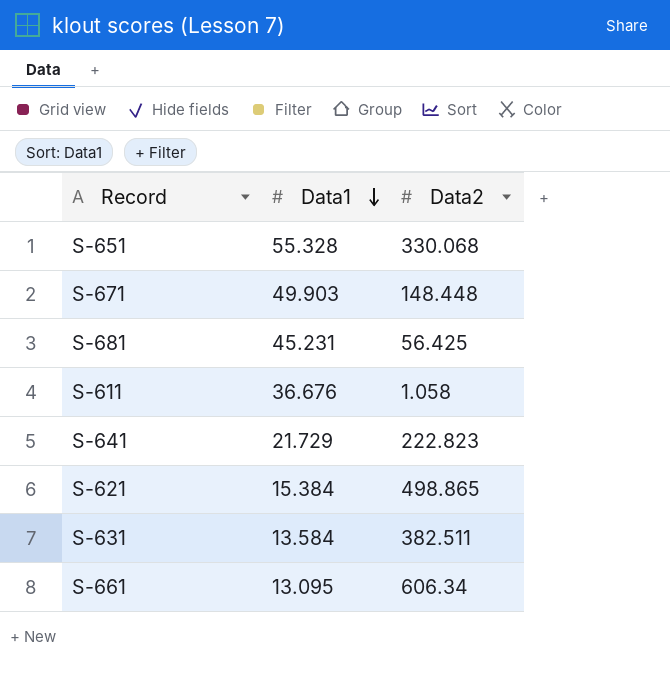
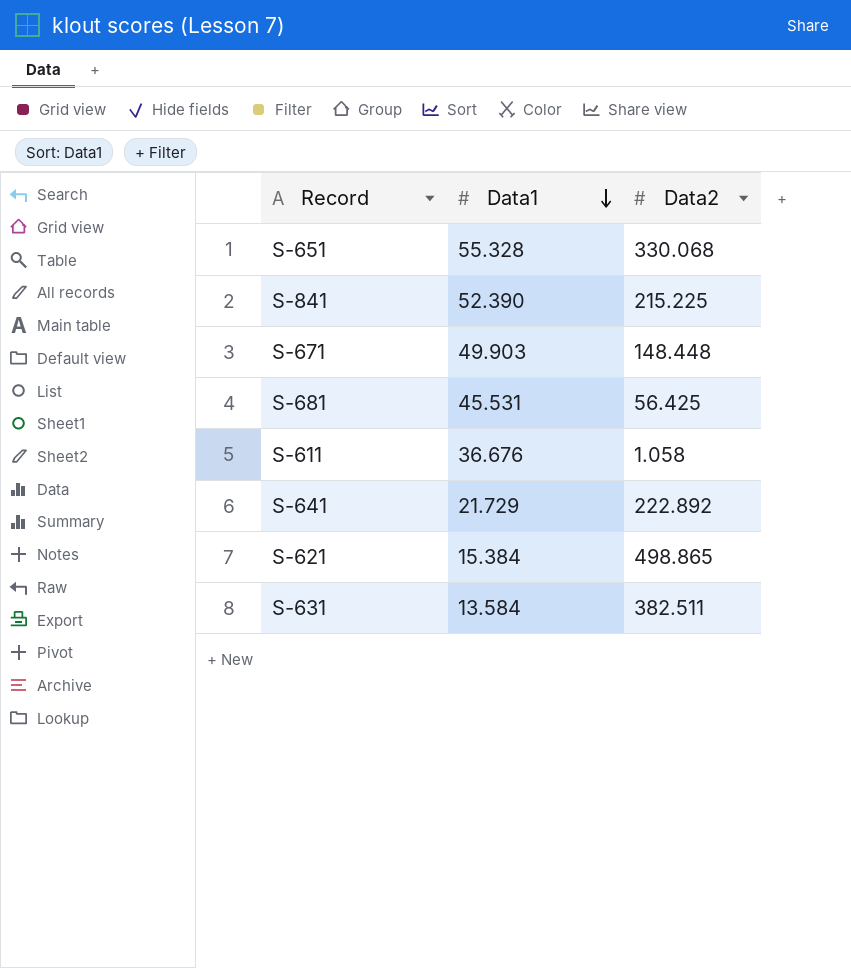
row S-661: 13.095 | 606.34 -> none
row S-841: none -> 52.390 | 215.225
S-681 | Data1: 45.231 -> 45.531
S-641 | Data2: 222.823 -> 222.892

